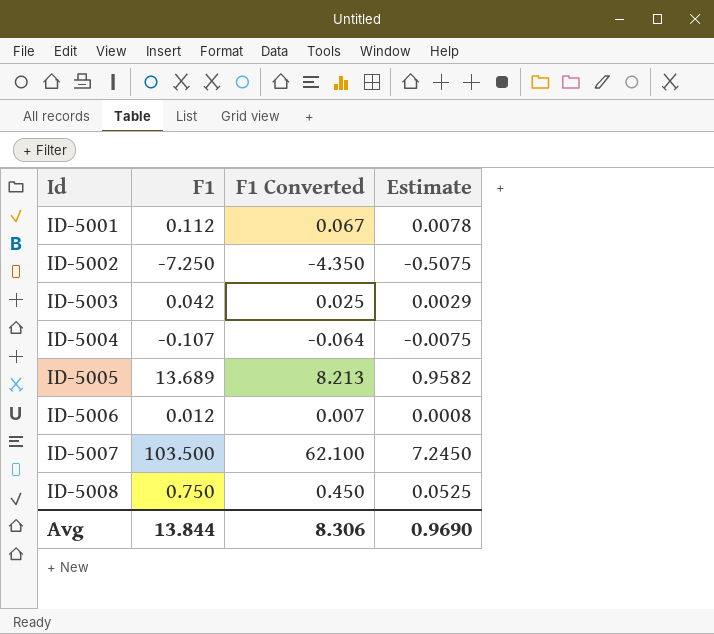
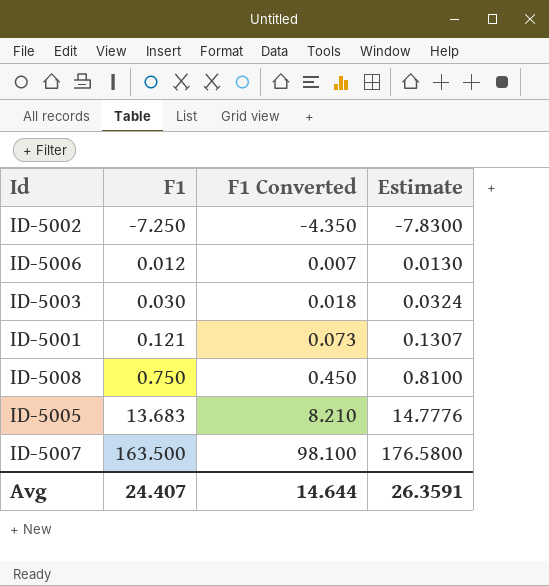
row order: Id ascending -> F1 ascending
column Estimate | formula: [F1] * 0.07 -> [F1] * 1.08
row ID-5004: -0.107 | -0.064 | -0.0075 -> none
ID-5003 | F1: 0.042 -> 0.030
ID-5003 | F1 Converted: 0.025 -> 0.018
ID-5001 | F1: 0.112 -> 0.121
ID-5001 | F1 Converted: 0.067 -> 0.073
ID-5005 | F1: 13.689 -> 13.683
ID-5005 | F1 Converted: 8.213 -> 8.210
ID-5007 | F1: 103.500 -> 163.500
ID-5007 | F1 Converted: 62.100 -> 98.100
Avg | F1: 13.844 -> 24.407
Avg | F1 Converted: 8.306 -> 14.644
Avg | Estimate: 0.9690 -> 26.3591

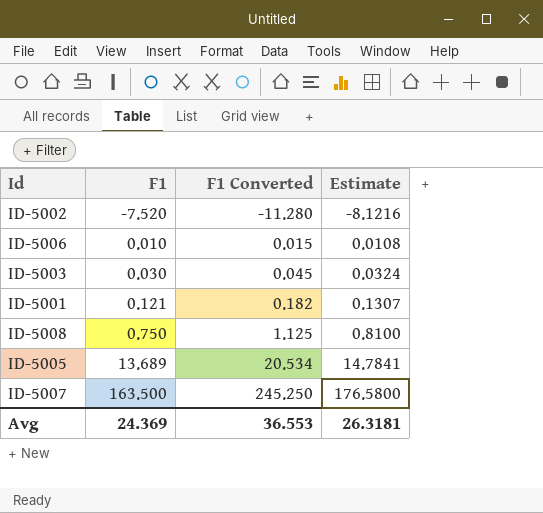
column F1 Converted | formula: [F1] * 0.6 -> [F1] * 1.5
ID-5002 | F1: -7.250 -> -7.520
ID-5002 | Estimate: -7.8300 -> -8.1216
ID-5006 | F1: 0.012 -> 0.010
ID-5006 | Estimate: 0.0130 -> 0.0108
ID-5005 | F1: 13.683 -> 13.689
ID-5005 | Estimate: 14.7776 -> 14.7841
Avg | F1: 24.407 -> 24.369
Avg | F1 Converted: 14.644 -> 36.553
Avg | Estimate: 26.3591 -> 26.3181

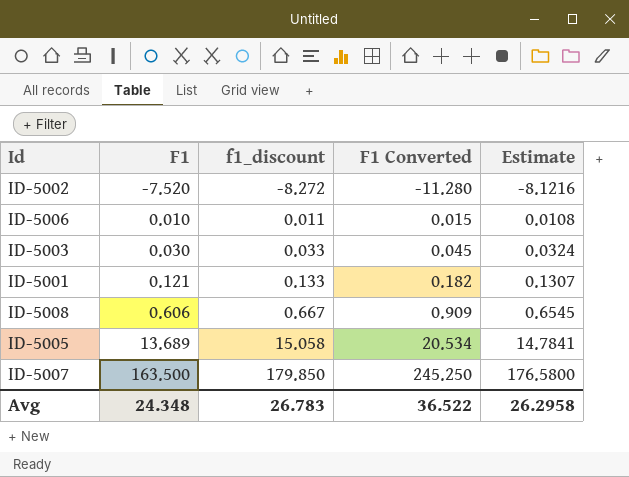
column f1_discount | formula: none -> [F1] * 1.1
ID-5008 | F1: 0.750 -> 0.606
ID-5008 | F1 Converted: 1.125 -> 0.909
ID-5008 | Estimate: 0.8100 -> 0.6545
Avg | F1: 24.369 -> 24.348
Avg | F1 Converted: 36.553 -> 36.522
Avg | Estimate: 26.3181 -> 26.2958

